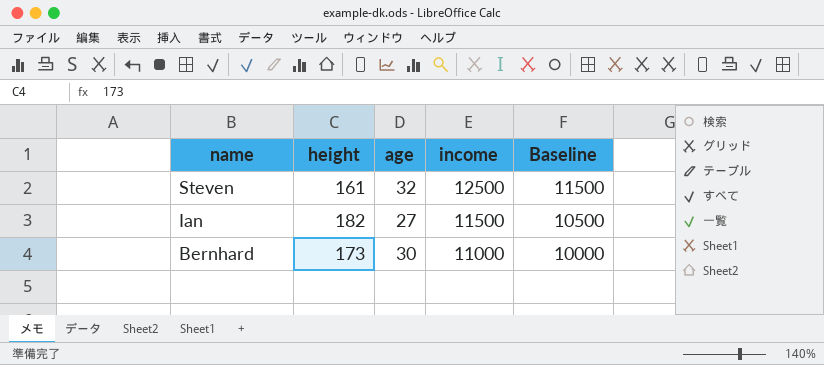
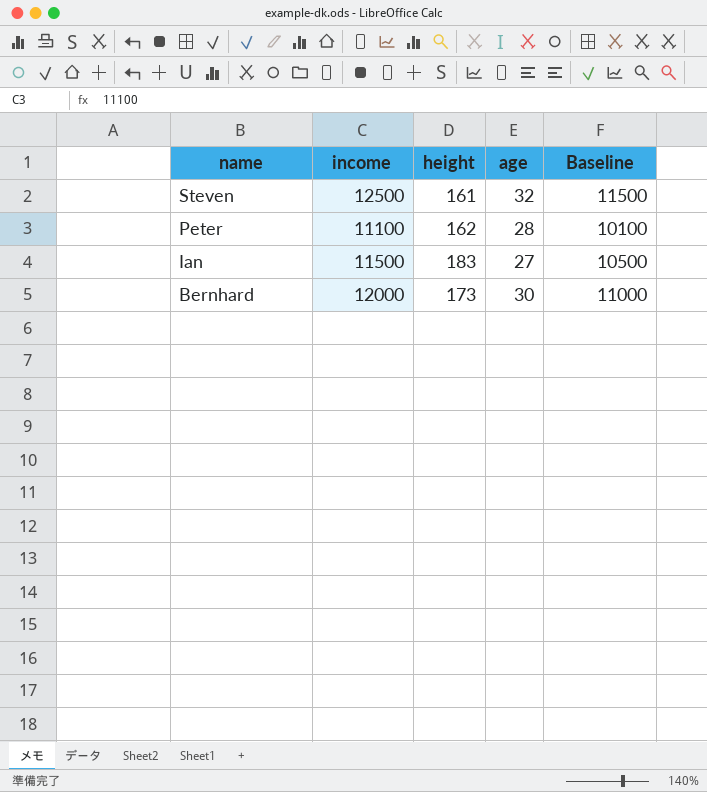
column income | position: 4 -> 2
row Peter: none -> 11100 | 162 | 28 | 10100
Ian | height: 182 -> 183
Bernhard | income: 11000 -> 12000
Bernhard | Baseline: 10000 -> 11000

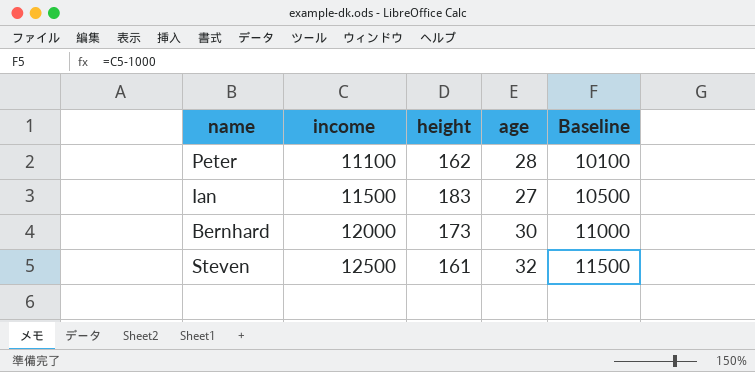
row order: name descending -> income ascending

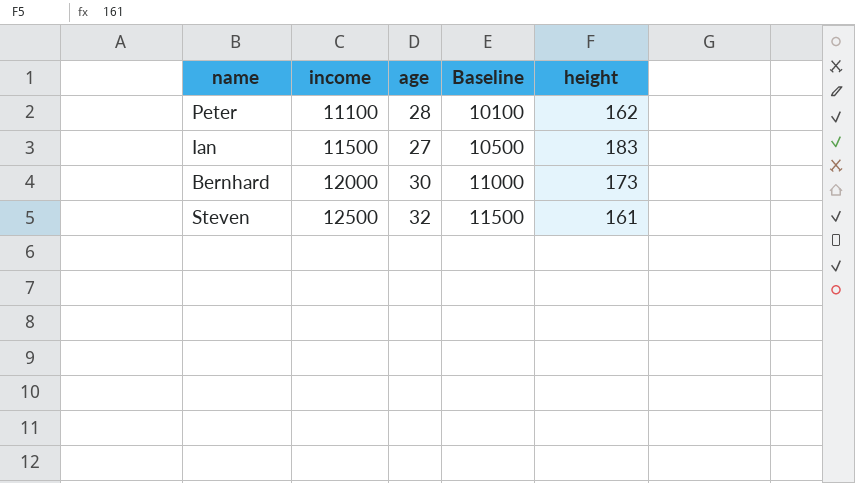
column height | position: 3 -> 5

